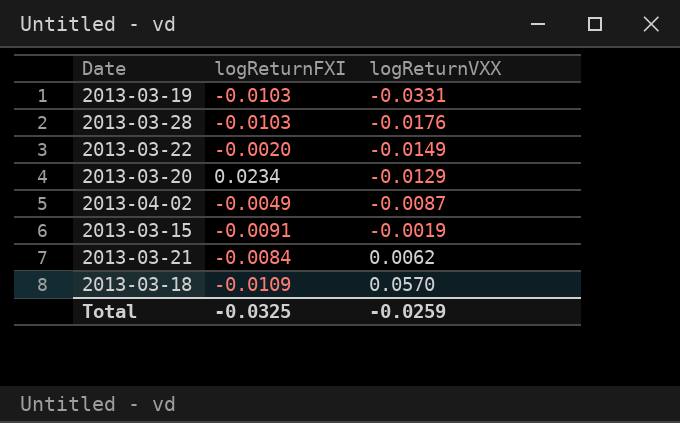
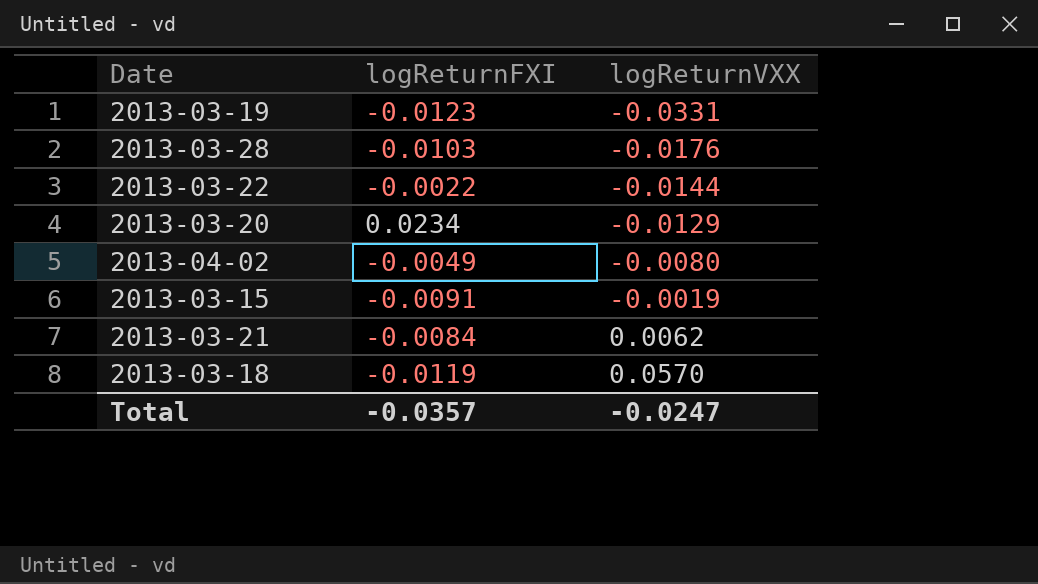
2013-03-19 | logReturnFXI: -0.0103 -> -0.0123
2013-03-22 | logReturnFXI: -0.0020 -> -0.0022
2013-03-22 | logReturnVXX: -0.0149 -> -0.0144
2013-04-02 | logReturnVXX: -0.0087 -> -0.0080
2013-03-18 | logReturnFXI: -0.0109 -> -0.0119
Total | logReturnFXI: -0.0325 -> -0.0357
Total | logReturnVXX: -0.0259 -> -0.0247

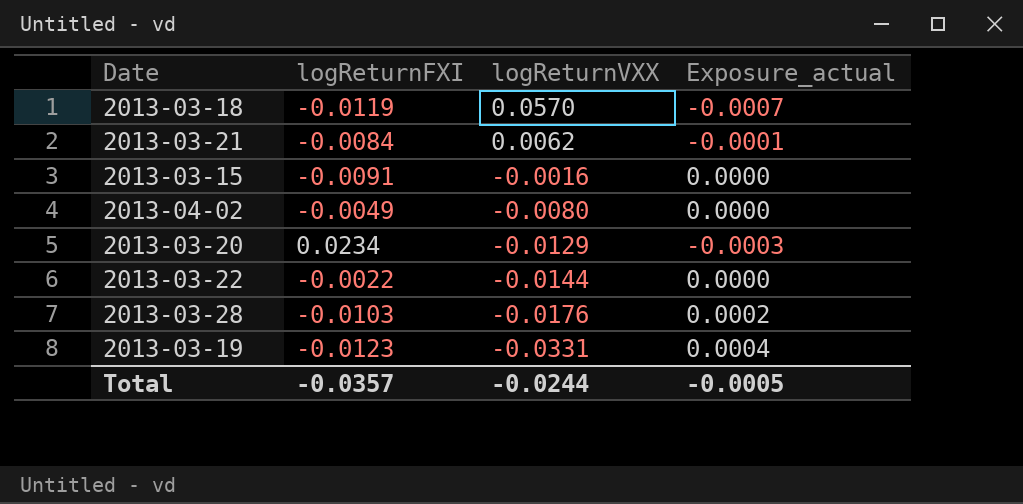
row order: logReturnVXX ascending -> logReturnVXX descending
column Exposure_actual | formula: none -> [logReturnFXI] * [logReturnVXX]
2013-03-15 | logReturnVXX: -0.0019 -> -0.0016
Total | logReturnVXX: -0.0247 -> -0.0244

